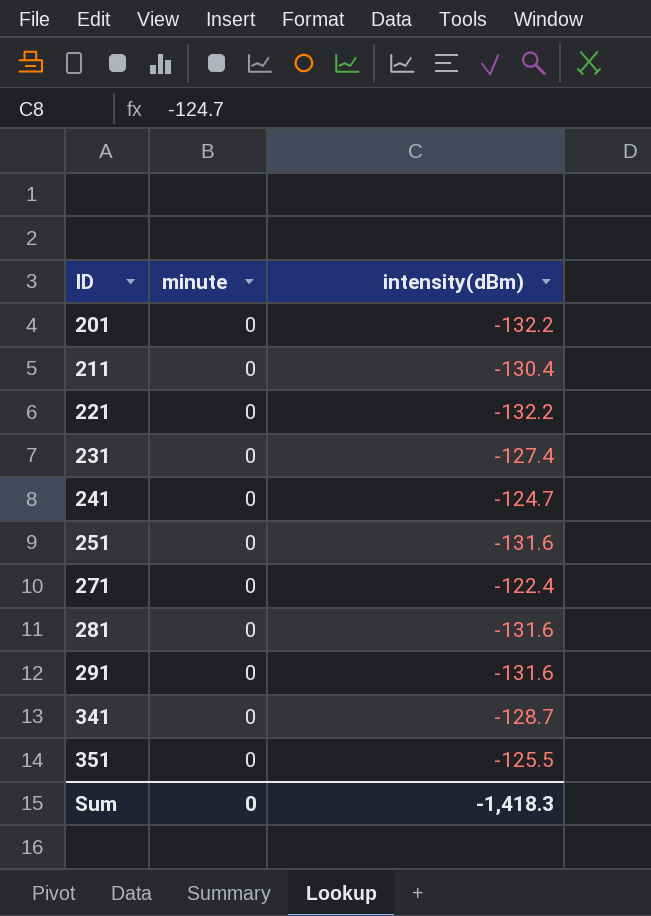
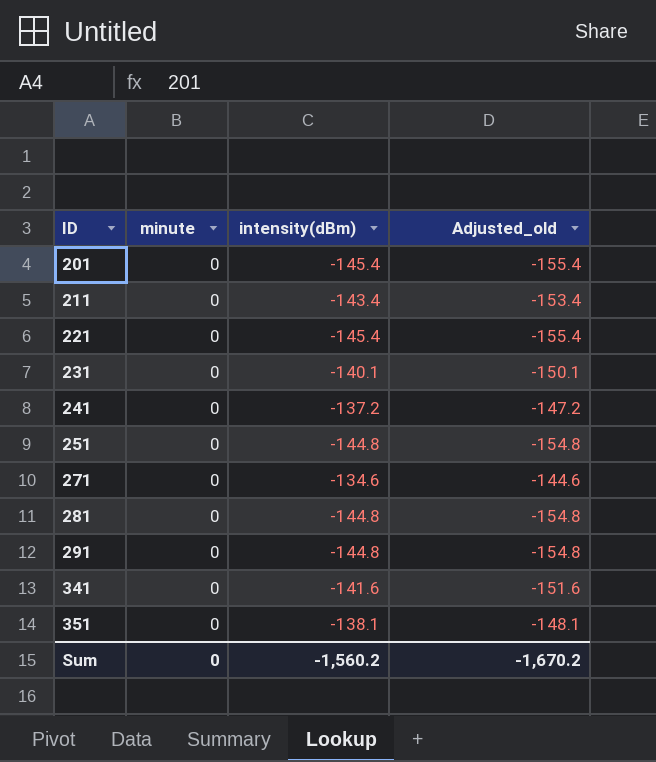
column Adjusted_old | formula: none -> [intensity(dBm)] - 10
201 | intensity(dBm): -132.2 -> -145.4
211 | intensity(dBm): -130.4 -> -143.4
221 | intensity(dBm): -132.2 -> -145.4
231 | intensity(dBm): -127.4 -> -140.1
241 | intensity(dBm): -124.7 -> -137.2
251 | intensity(dBm): -131.6 -> -144.8
271 | intensity(dBm): -122.4 -> -134.6
281 | intensity(dBm): -131.6 -> -144.8
291 | intensity(dBm): -131.6 -> -144.8
341 | intensity(dBm): -128.7 -> -141.6
351 | intensity(dBm): -125.5 -> -138.1
Sum | intensity(dBm): -1,418.3 -> -1,560.2

